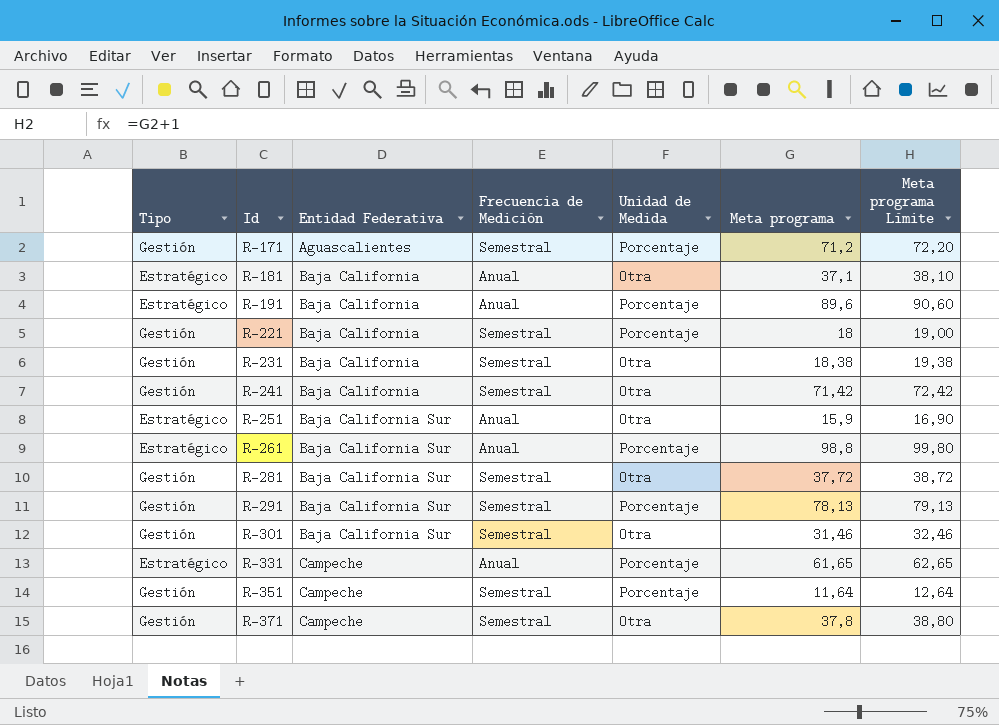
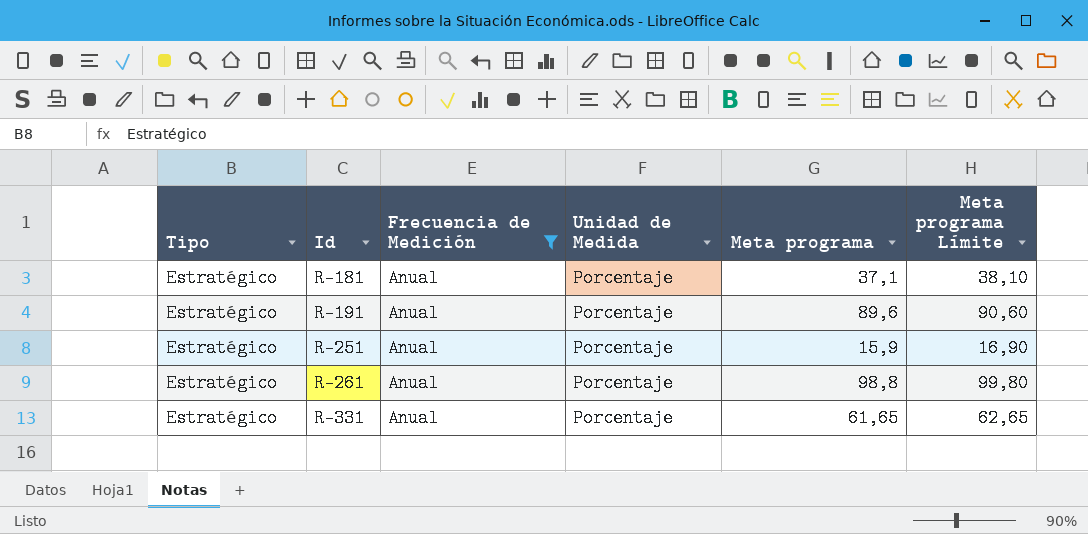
filter: none -> Frecuencia de Medición = Anual
column Entidad Federativa | position: 3 -> none
R-181 | Unidad de Medida: Otra -> Porcentaje
R-251 | Unidad de Medida: Otra -> Porcentaje

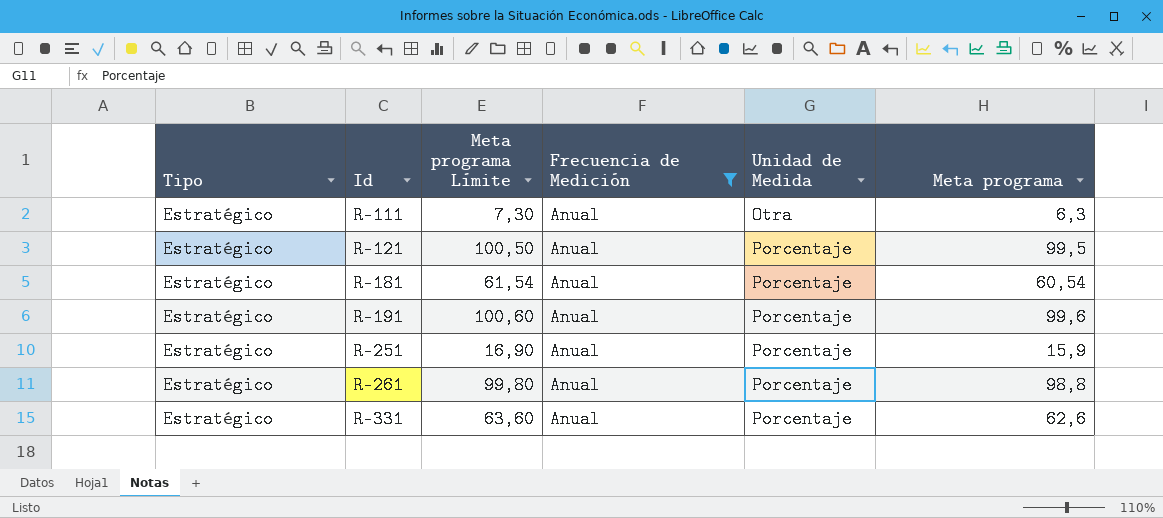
column Meta programa Límite | position: 6 -> 3
row R-111: none -> Estratégico | 7,30 | Anual | Otra | 6,3
row R-121: none -> Estratégico | 100,50 | Anual | Porcentaje | 99,5
R-181 | Meta programa Límite: 38,10 -> 61,54
R-181 | Meta programa: 37,1 -> 60,54
R-191 | Meta programa Límite: 90,60 -> 100,60
R-191 | Meta programa: 89,6 -> 99,6
R-331 | Meta programa Límite: 62,65 -> 63,60
R-331 | Meta programa: 61,65 -> 62,6

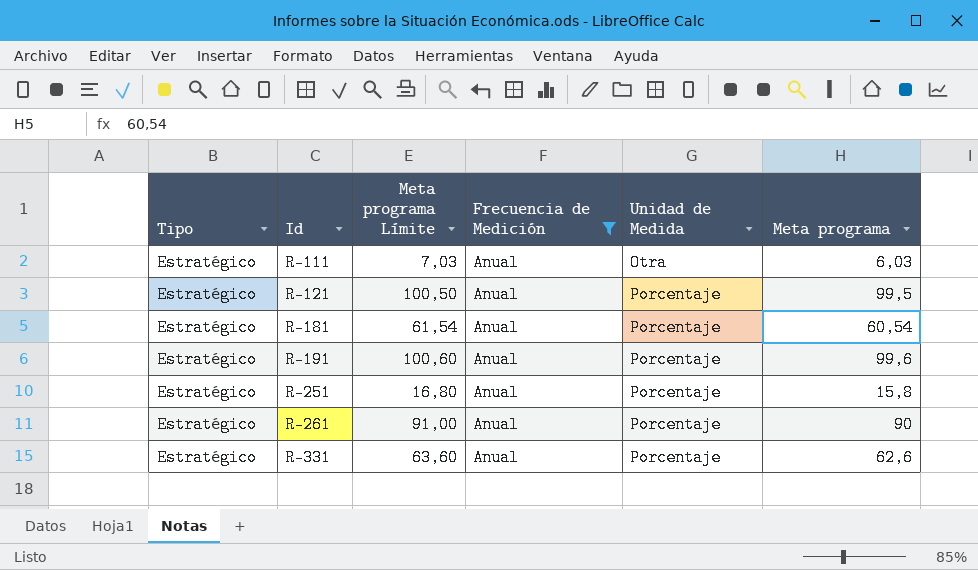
R-111 | Meta programa Límite: 7,30 -> 7,03
R-111 | Meta programa: 6,3 -> 6,03
R-251 | Meta programa Límite: 16,90 -> 16,80
R-251 | Meta programa: 15,9 -> 15,8
R-261 | Meta programa Límite: 99,80 -> 91,00
R-261 | Meta programa: 98,8 -> 90

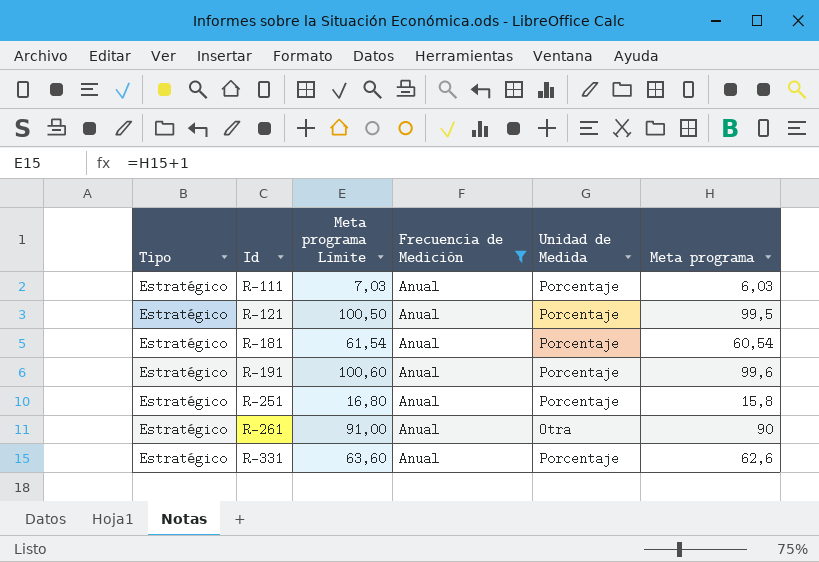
R-111 | Unidad de Medida: Otra -> Porcentaje
R-261 | Unidad de Medida: Porcentaje -> Otra

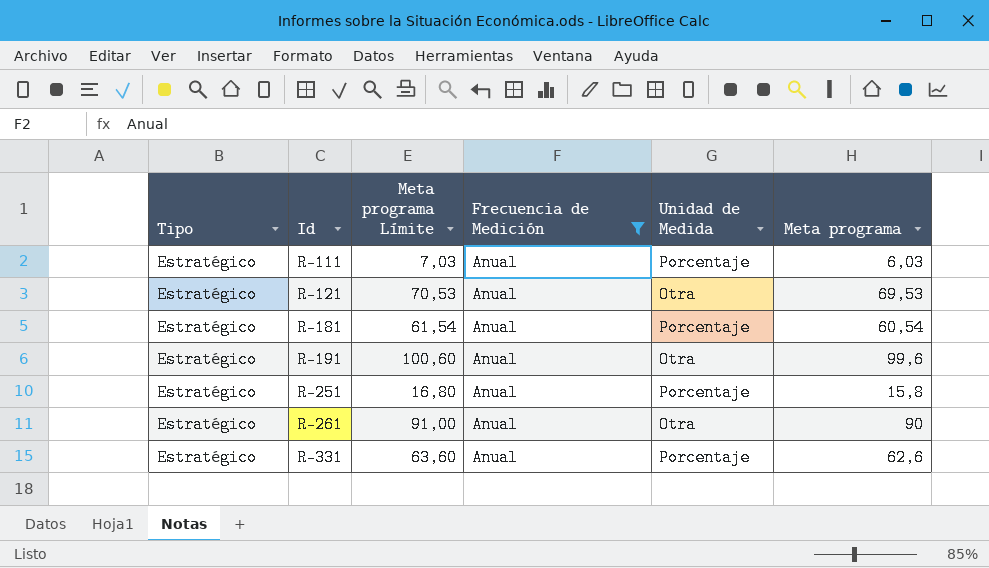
R-121 | Meta programa Límite: 100,50 -> 70,53
R-121 | Unidad de Medida: Porcentaje -> Otra
R-121 | Meta programa: 99,5 -> 69,53
R-191 | Unidad de Medida: Porcentaje -> Otra

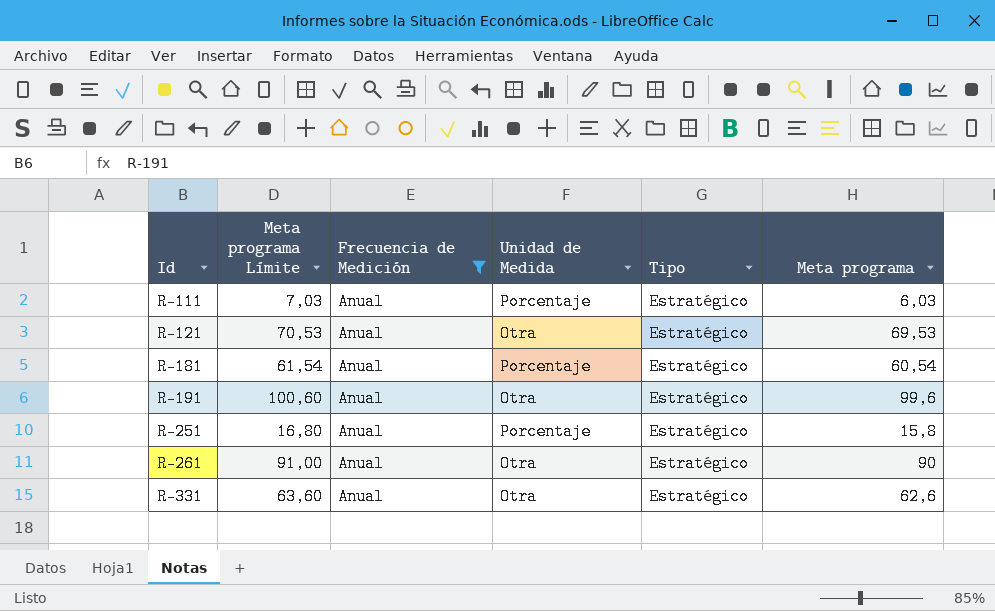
column Tipo | position: 1 -> 5
R-331 | Unidad de Medida: Porcentaje -> Otra

